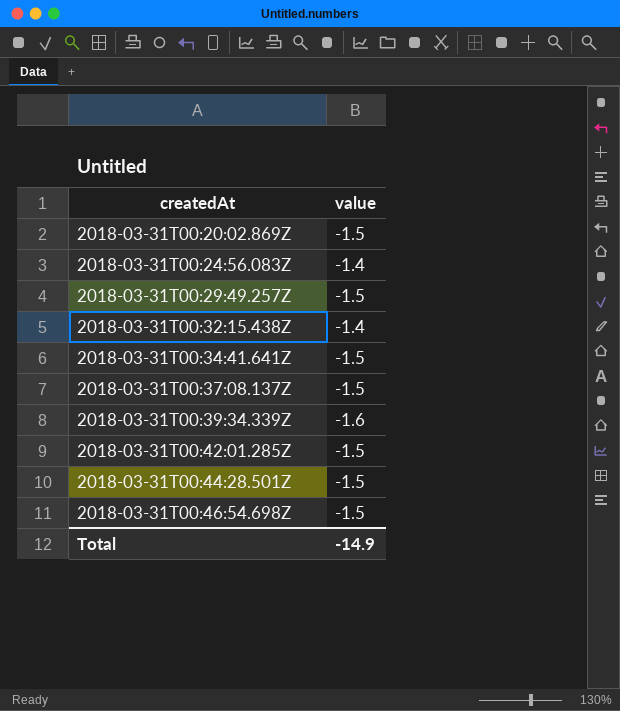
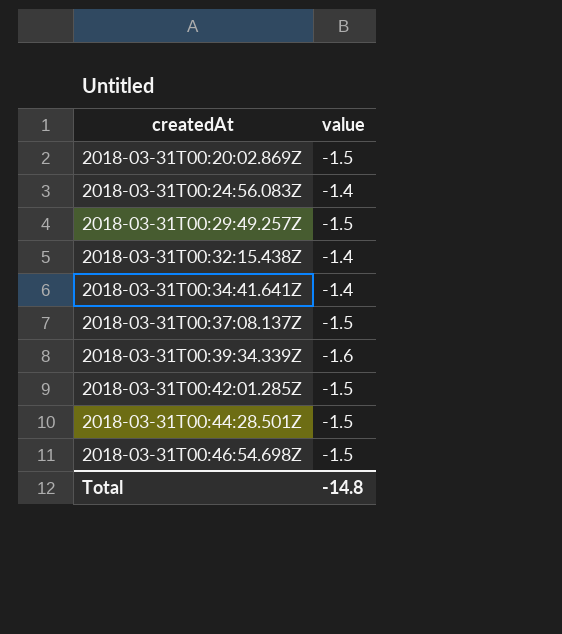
2018-03-31T00:34:41.641Z | value: -1.5 -> -1.4
Total | value: -14.9 -> -14.8

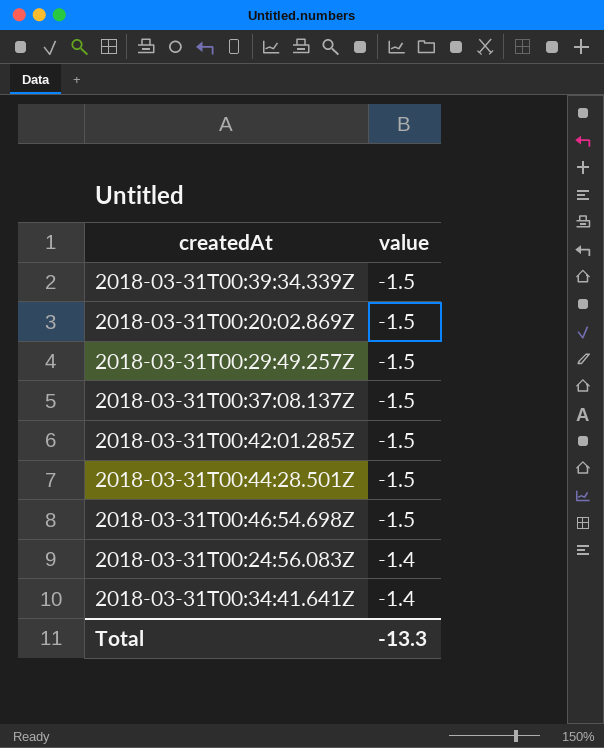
row order: createdAt ascending -> value ascending
row 2018-03-31T00:32:15.438Z: -1.4 -> none
2018-03-31T00:39:34.339Z | value: -1.6 -> -1.5
Total | value: -14.8 -> -13.3

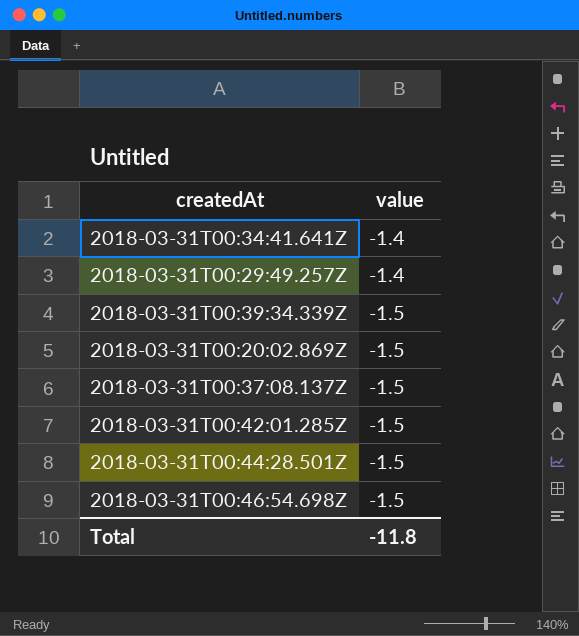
row order: value ascending -> value descending
row 2018-03-31T00:24:56.083Z: -1.4 -> none
2018-03-31T00:29:49.257Z | value: -1.5 -> -1.4
Total | value: -13.3 -> -11.8

